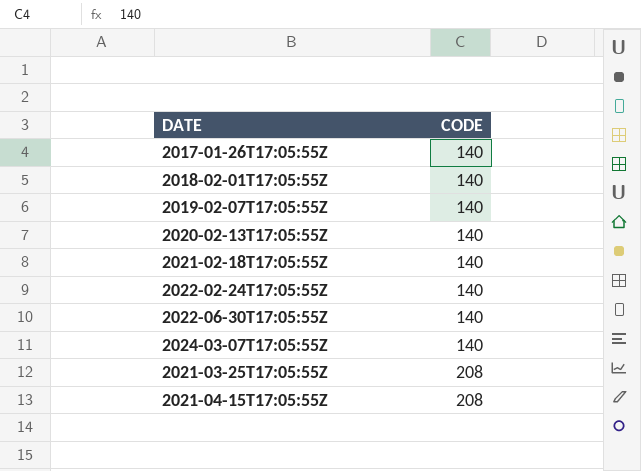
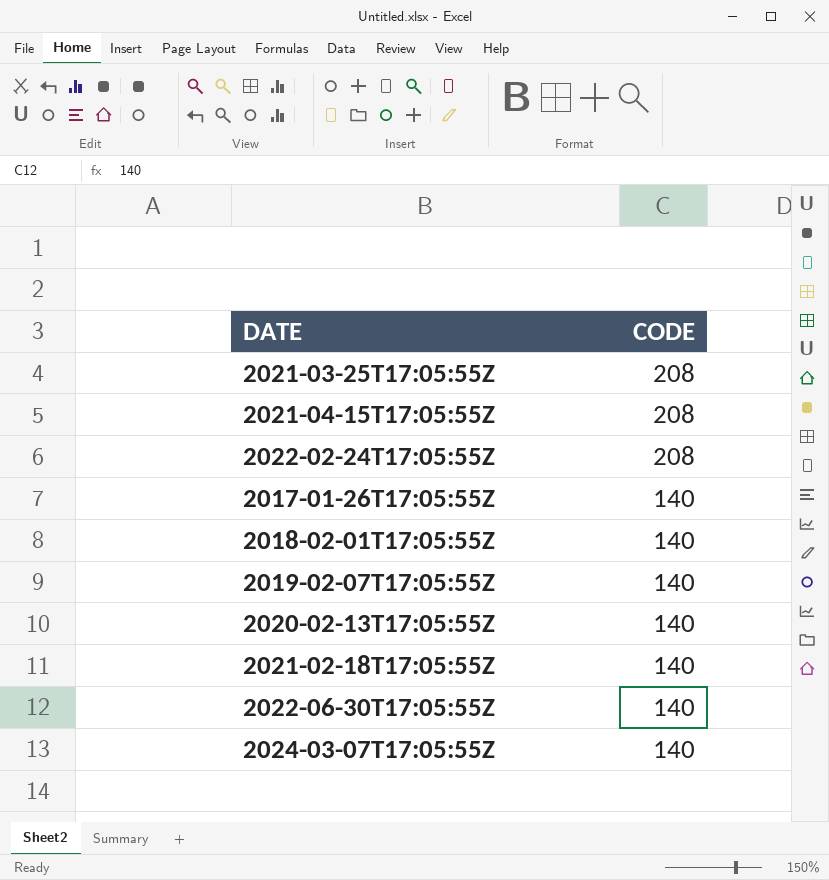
row order: CODE ascending -> CODE descending
2022-02-24T17:05:55Z | CODE: 140 -> 208

